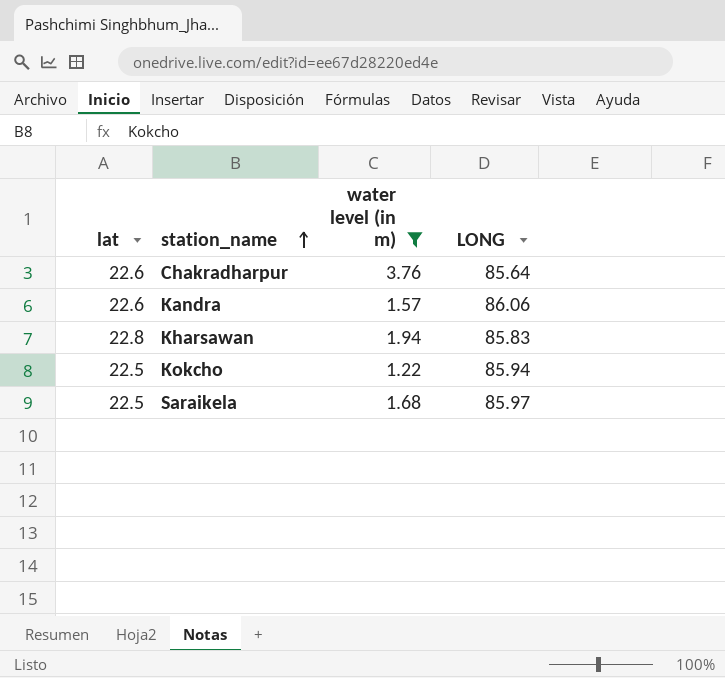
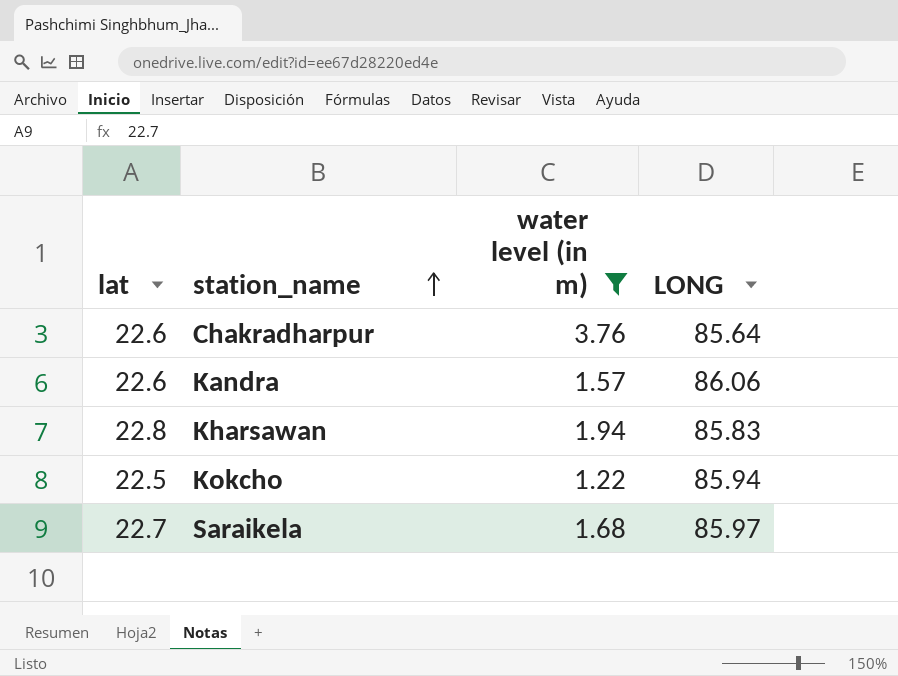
Saraikela | lat: 22.5 -> 22.7

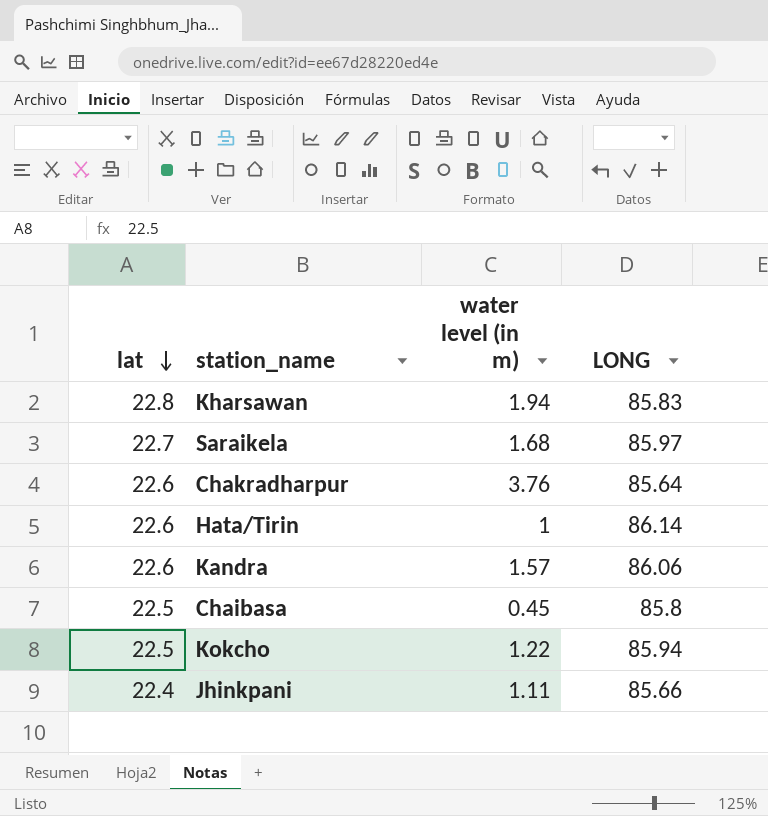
filter: water level (in m) >= 1.22 -> none
row order: station_name ascending -> lat descending

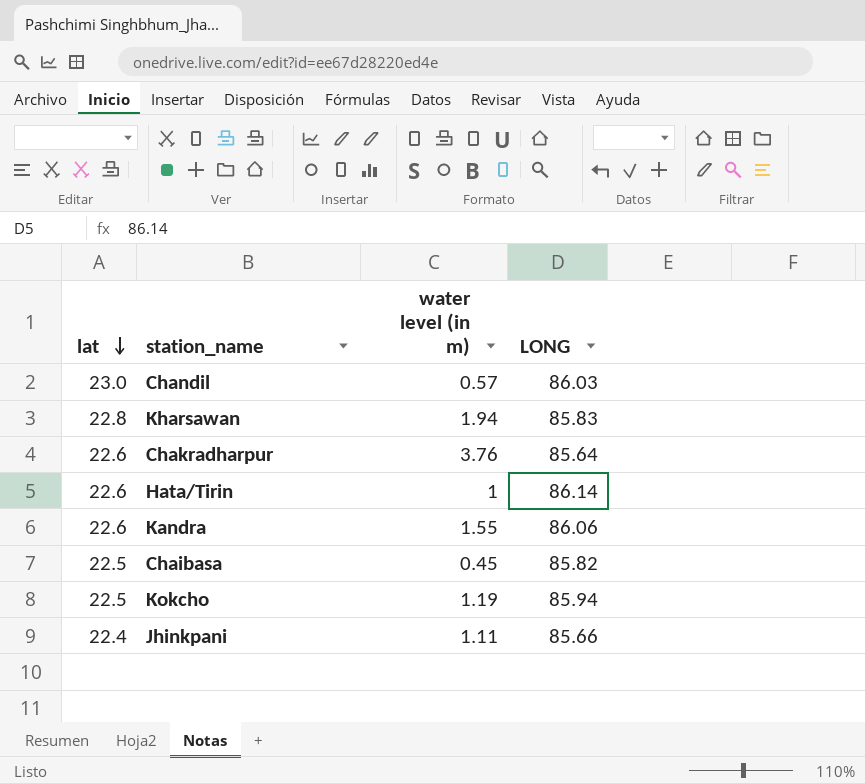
row Saraikela: 22.7 | 1.68 | 85.97 -> none
row Chandil: none -> 23.0 | 0.57 | 86.03
Kandra | water level (in m): 1.57 -> 1.55
Chaibasa | LONG: 85.8 -> 85.82
Kokcho | water level (in m): 1.22 -> 1.19

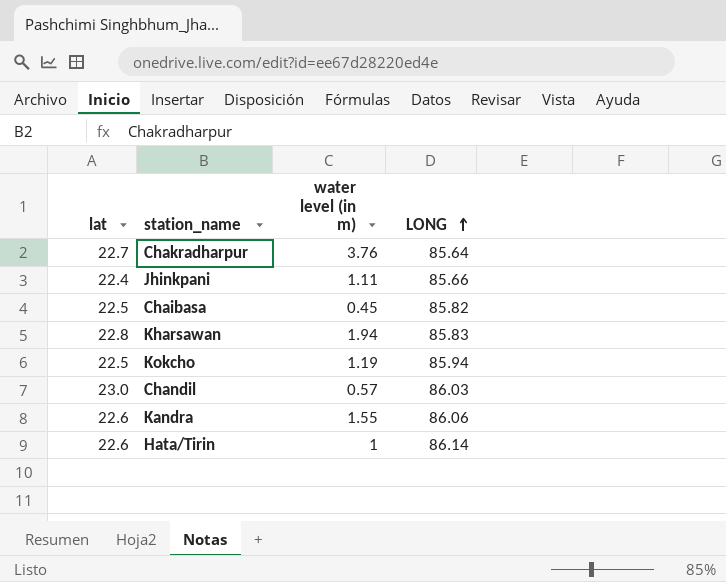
row order: lat descending -> LONG ascending
Chakradharpur | lat: 22.6 -> 22.7

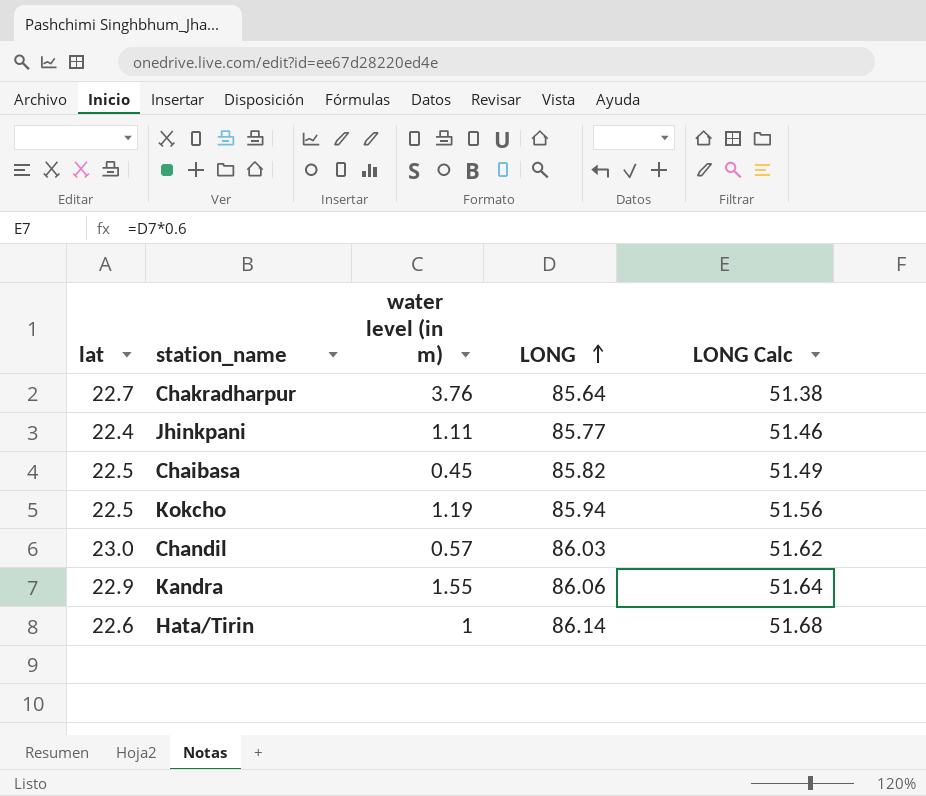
column LONG Calc | formula: none -> [LONG] * 0.6
row Kharsawan: 22.8 | 1.94 | 85.83 -> none
Jhinkpani | LONG: 85.66 -> 85.77
Kandra | lat: 22.6 -> 22.9

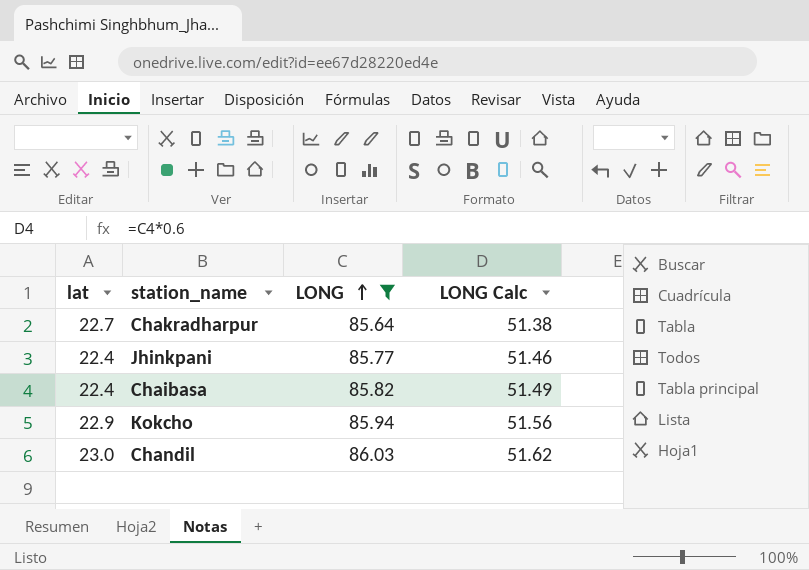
filter: none -> LONG <= 86.03
column water level (in m) | position: 3 -> none
Chaibasa | lat: 22.5 -> 22.4
Kokcho | lat: 22.5 -> 22.9

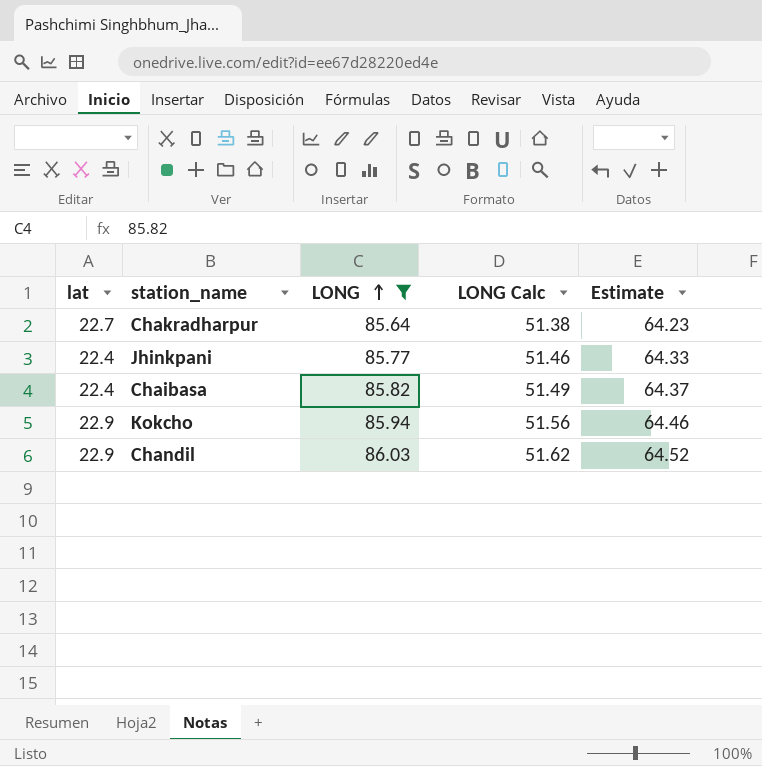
column Estimate | formula: none -> [LONG] * 0.75
Chandil | lat: 23.0 -> 22.9

